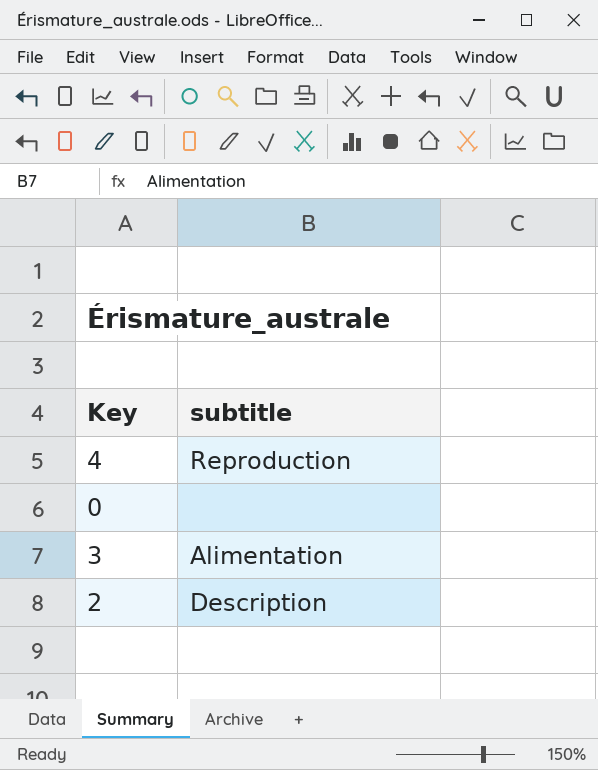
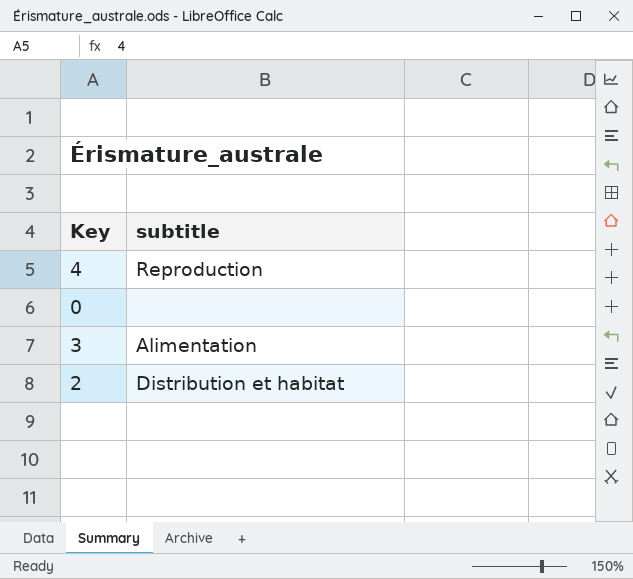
2 | subtitle: Description -> Distribution et habitat

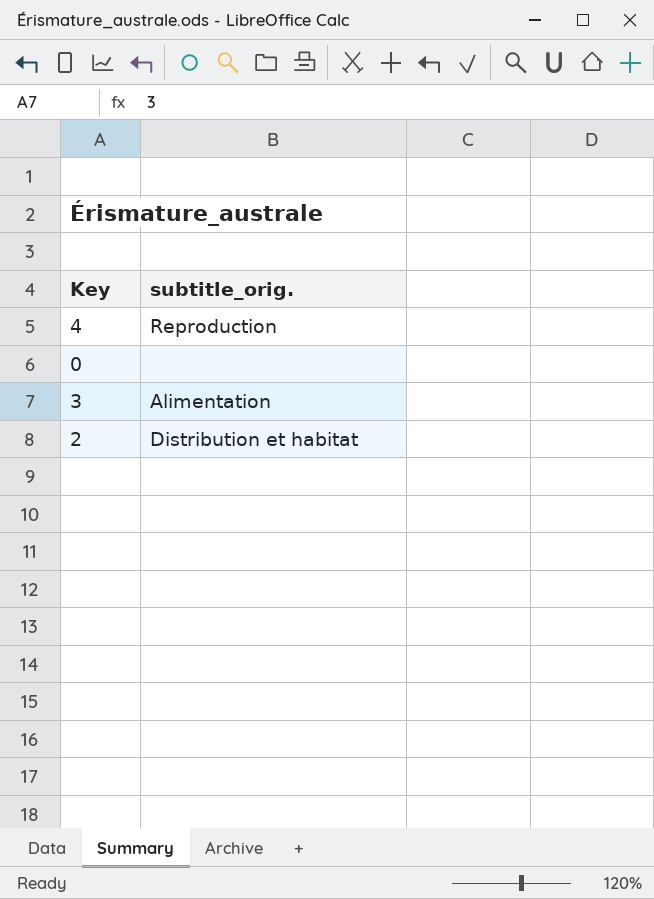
column name: subtitle -> subtitle_orig.

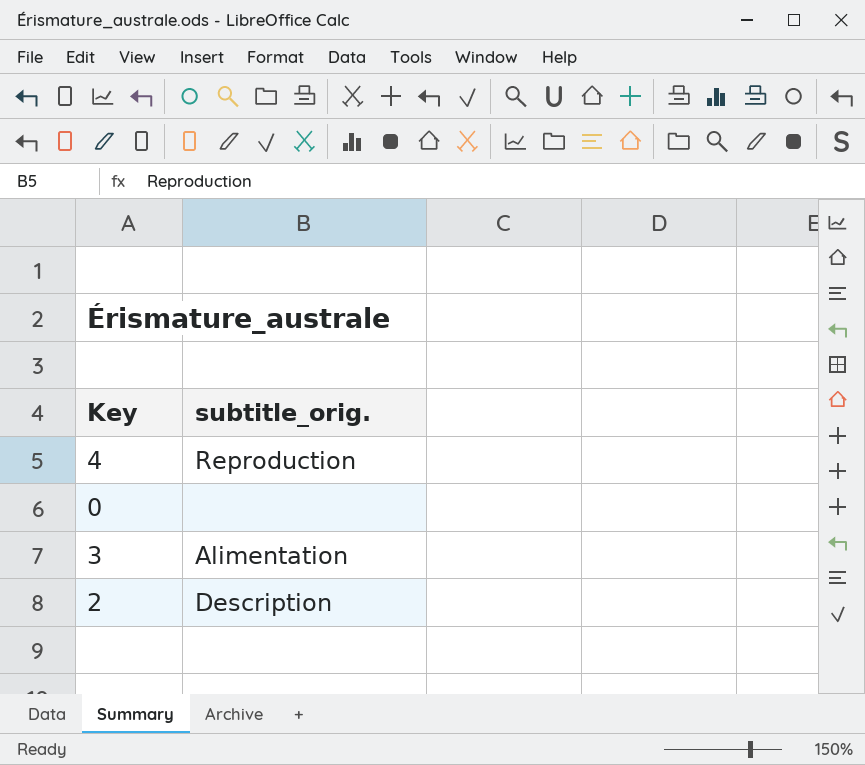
2 | subtitle_orig.: Distribution et habitat -> Description

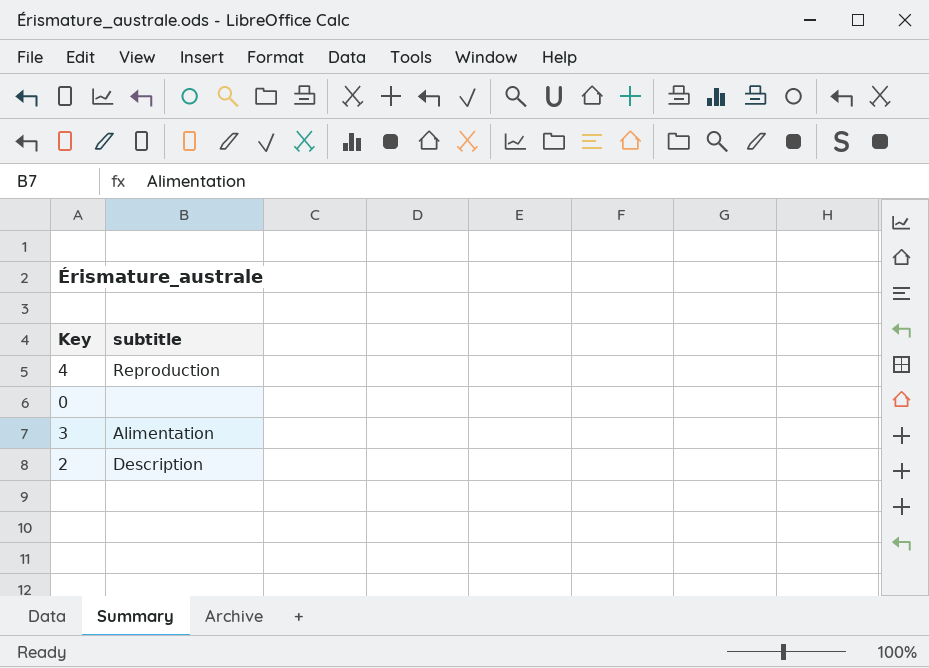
column name: subtitle_orig. -> subtitle

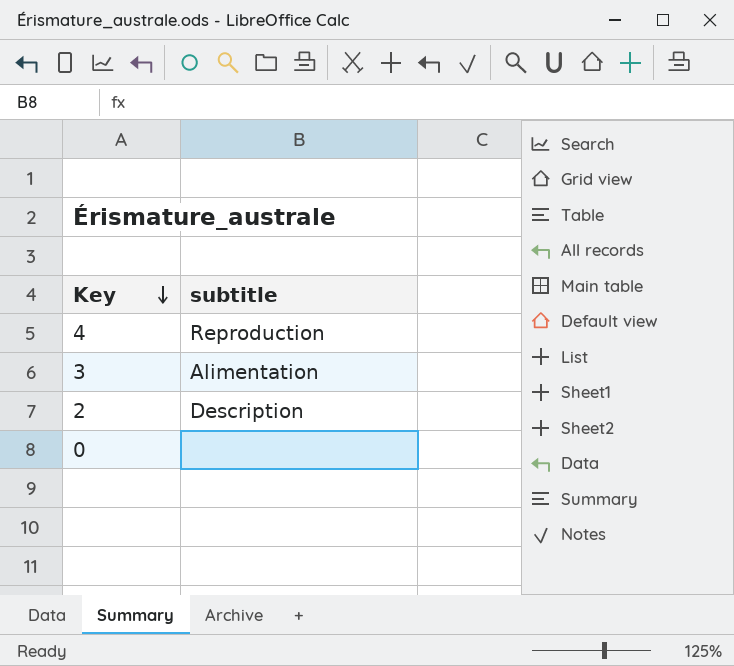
row order: none -> Key descending

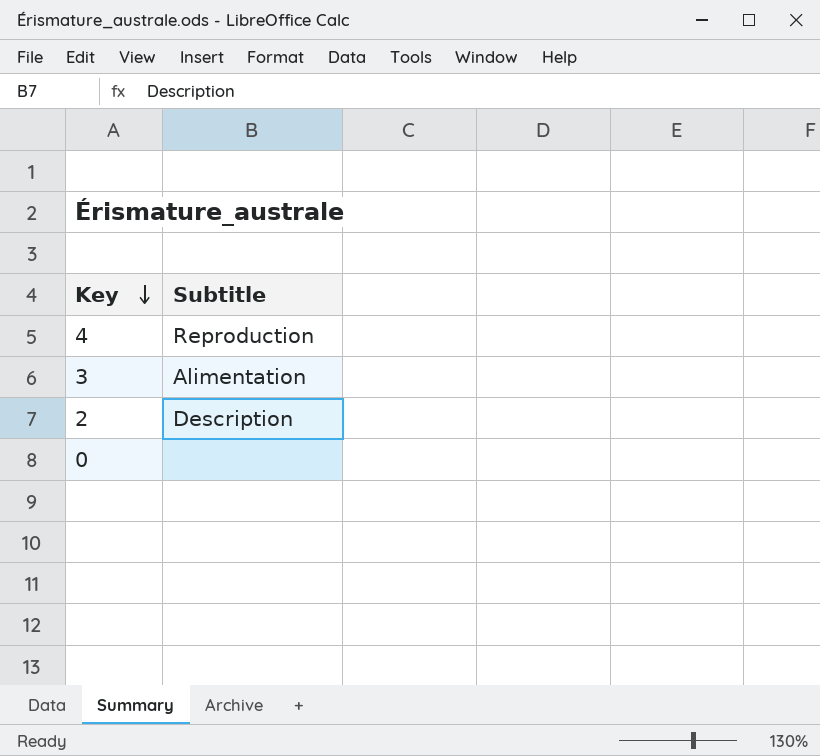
column name: subtitle -> Subtitle

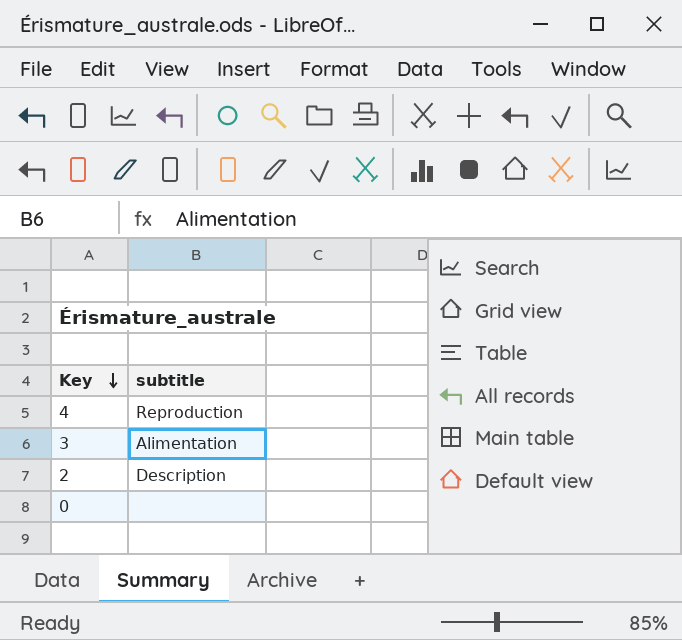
column name: Subtitle -> subtitle

